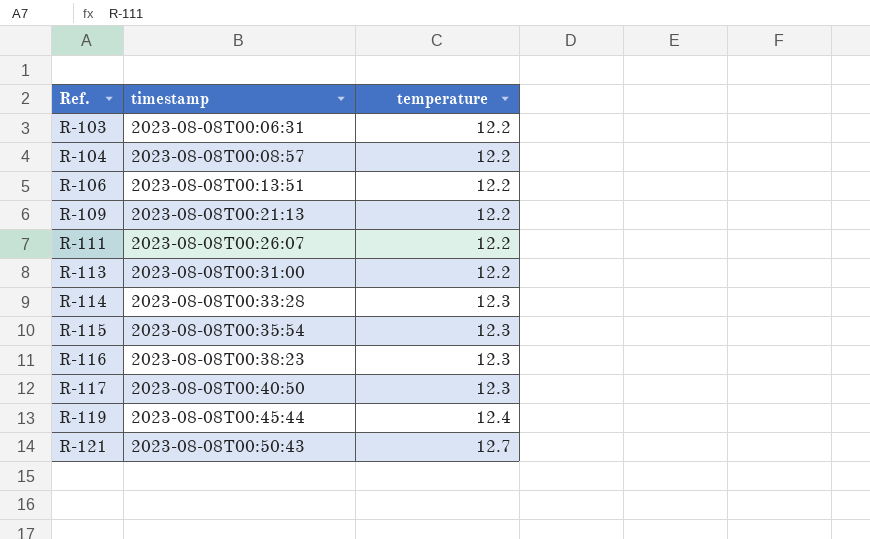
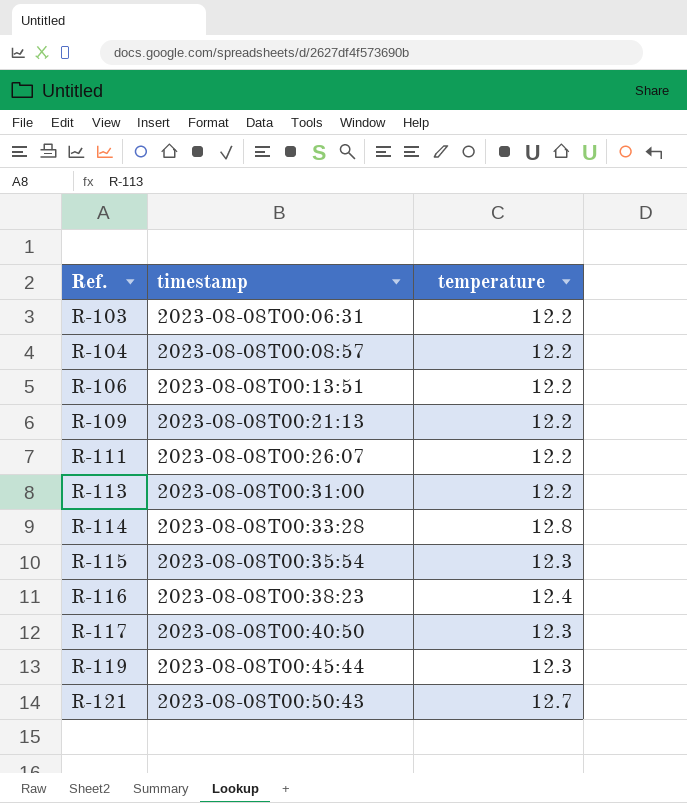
R-114 | temperature: 12.3 -> 12.8
R-116 | temperature: 12.3 -> 12.4
R-119 | temperature: 12.4 -> 12.3

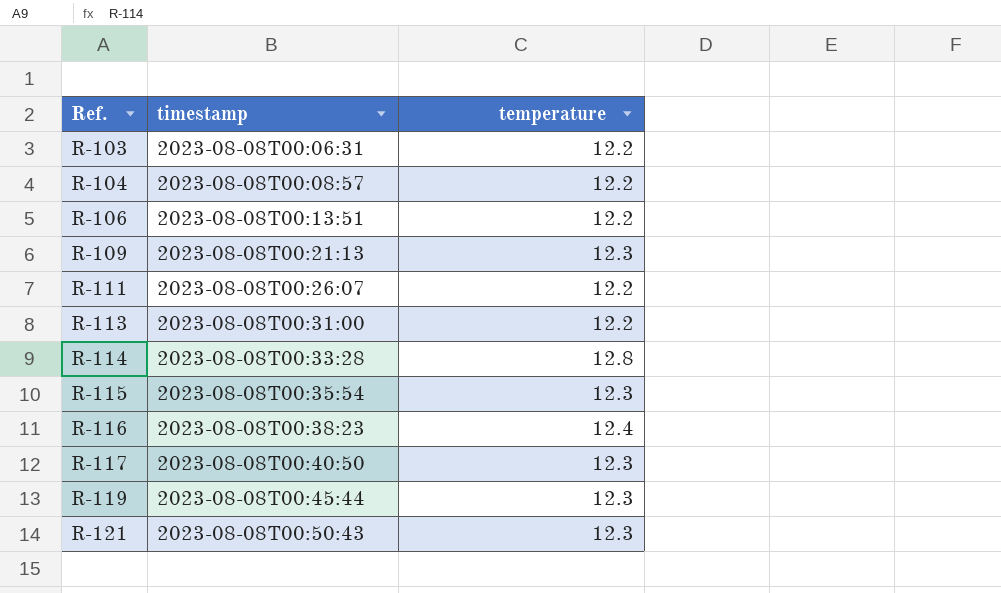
R-109 | temperature: 12.2 -> 12.3
R-121 | temperature: 12.7 -> 12.3

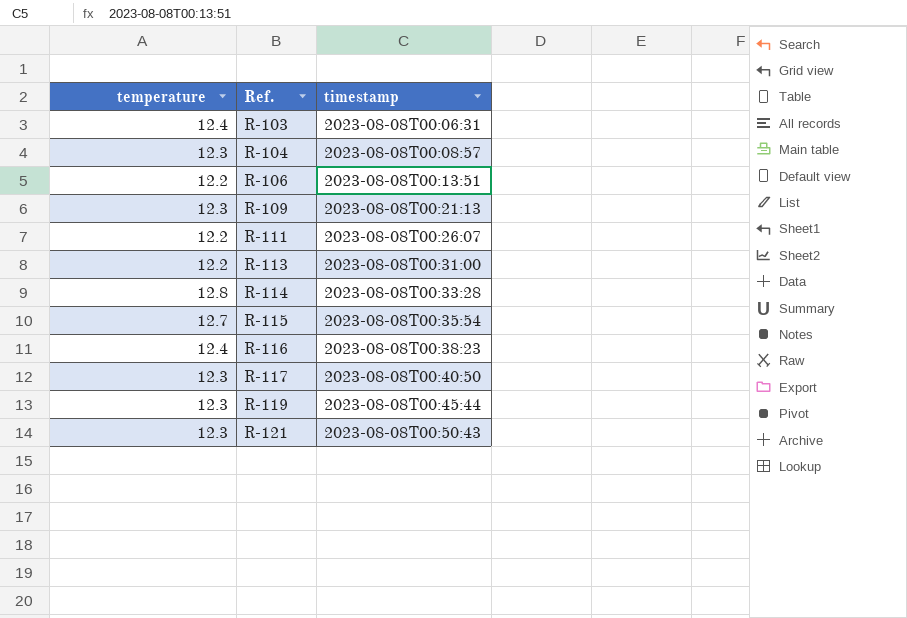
column temperature | position: 3 -> 1
R-103 | temperature: 12.2 -> 12.4
R-104 | temperature: 12.2 -> 12.3
R-115 | temperature: 12.3 -> 12.7

